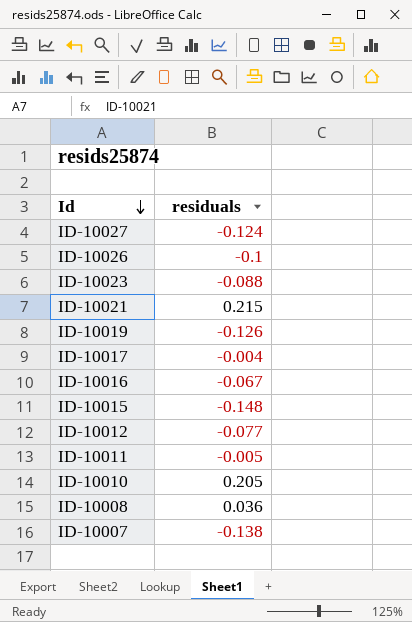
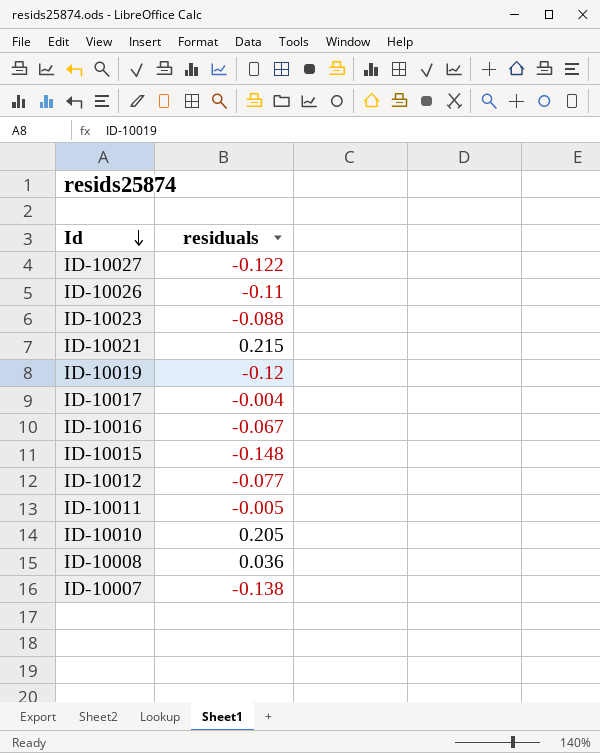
ID-10027 | residuals: -0.124 -> -0.122
ID-10026 | residuals: -0.1 -> -0.11
ID-10019 | residuals: -0.126 -> -0.12

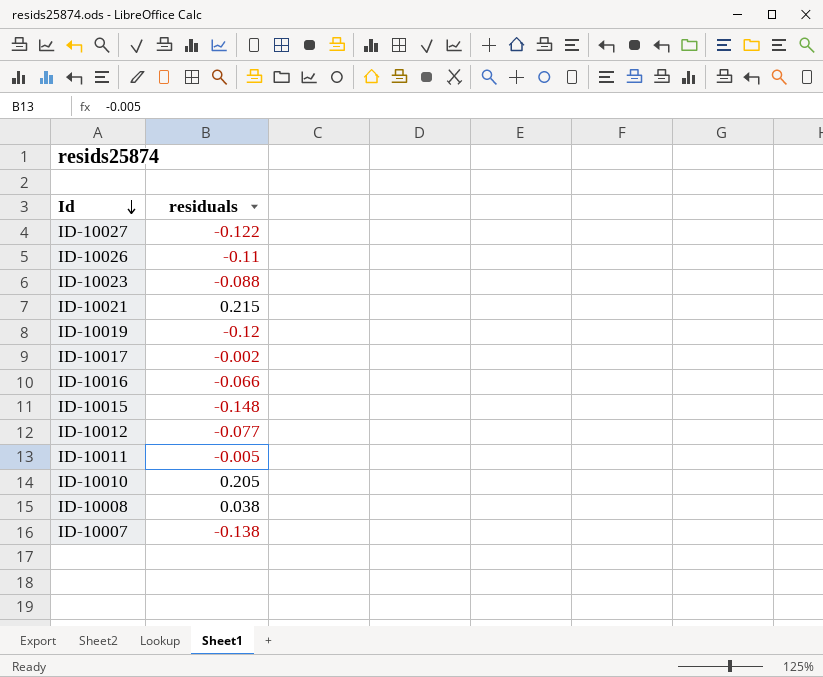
ID-10017 | residuals: -0.004 -> -0.002
ID-10016 | residuals: -0.067 -> -0.066
ID-10008 | residuals: 0.036 -> 0.038

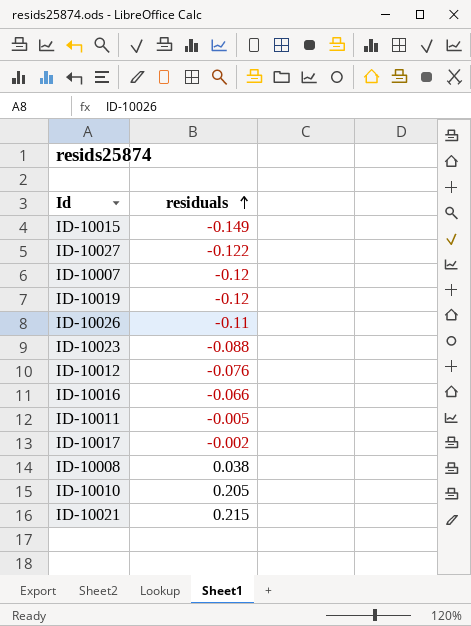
row order: Id descending -> residuals ascending
ID-10015 | residuals: -0.148 -> -0.149
ID-10007 | residuals: -0.138 -> -0.12
ID-10012 | residuals: -0.077 -> -0.076

